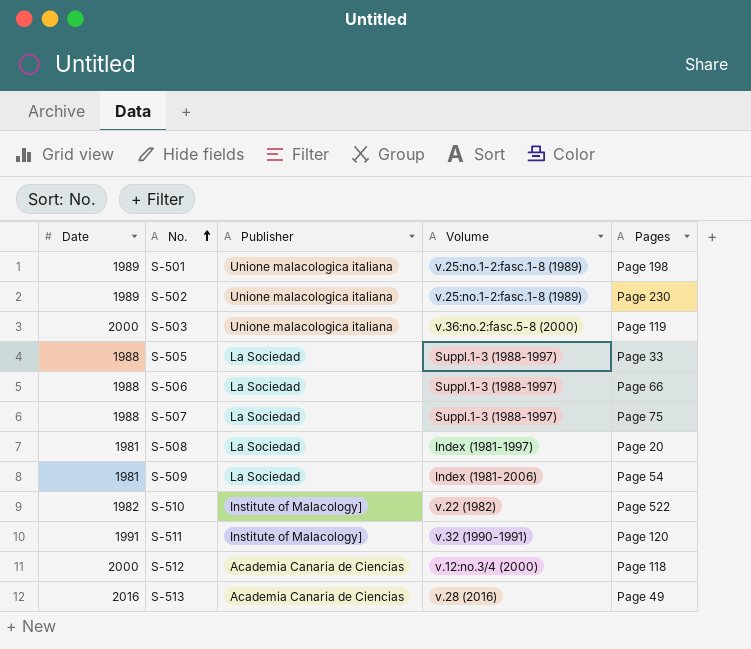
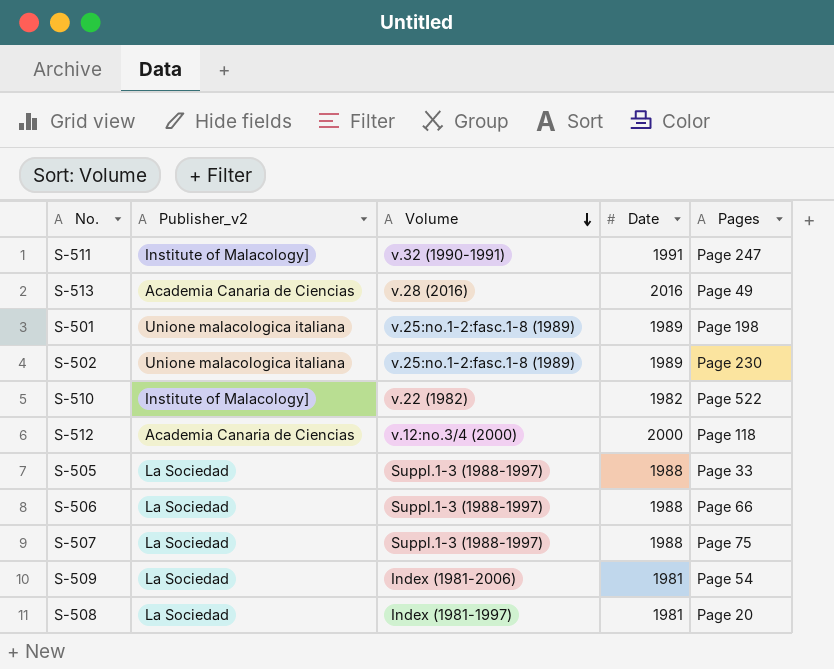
row order: No. ascending -> Volume descending
column name: Publisher -> Publisher_v2
column Date | position: 1 -> 4
row S-503: 2000 | Unione malacologica italiana | v.36:no.2:fasc.5-8 (2000) | Page 119 -> none
S-511 | Pages: Page 120 -> Page 247

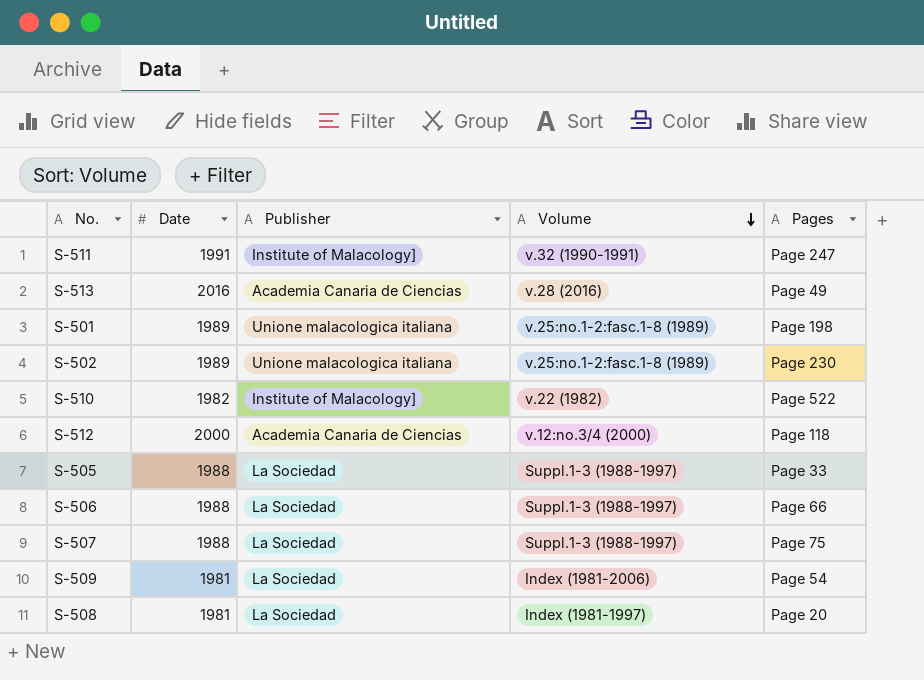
column Date | position: 4 -> 2
column name: Publisher_v2 -> Publisher

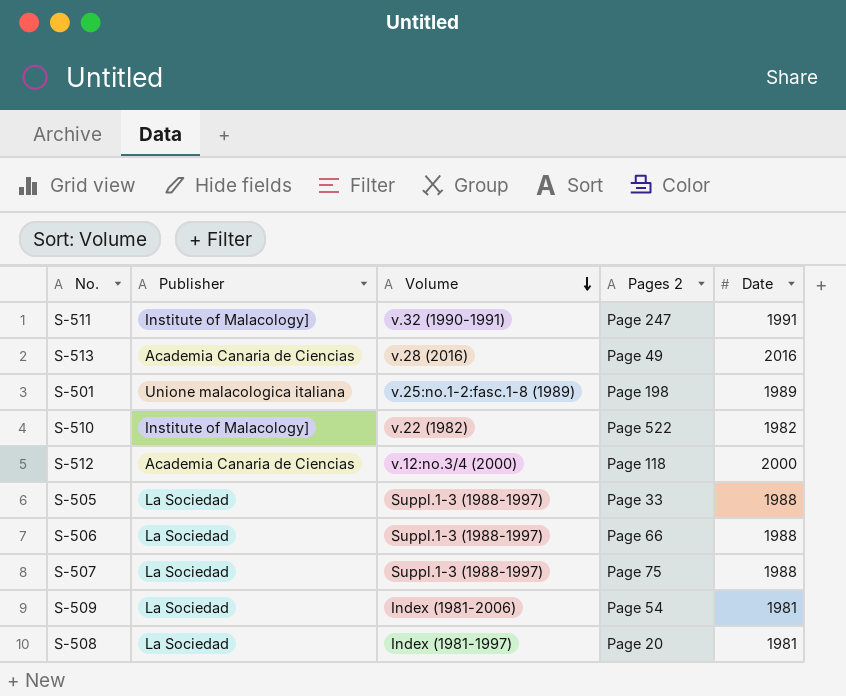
column name: Pages -> Pages 2
column Date | position: 2 -> 5
row S-502: 1989 | Unione malacologica italiana | v.25:no.1-2:fasc.1-8 (1989) | Page 230 -> none

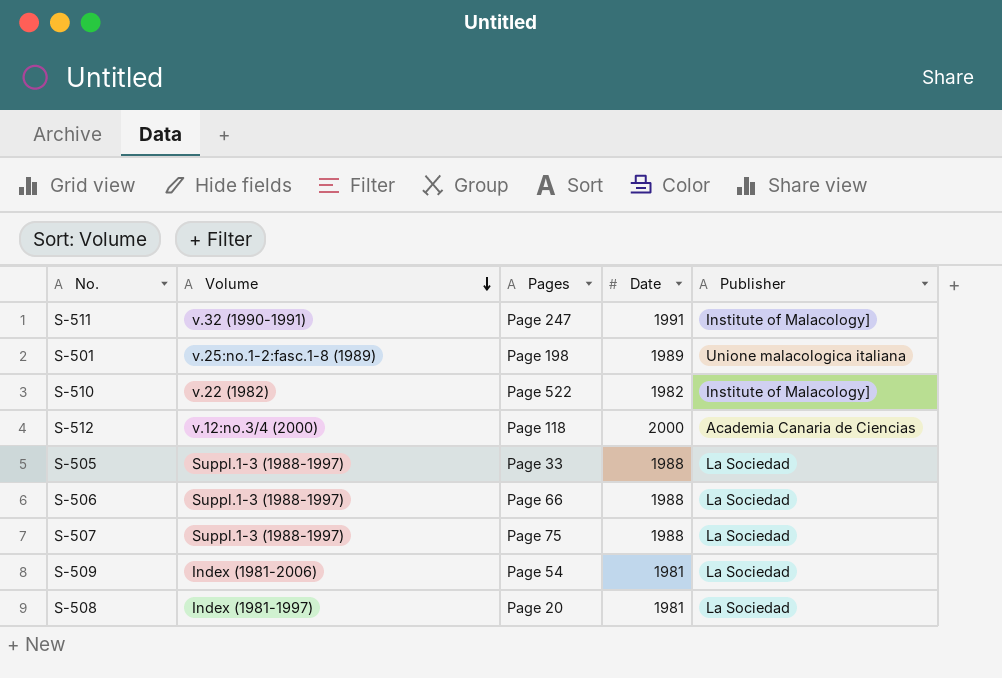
column name: Pages 2 -> Pages
column Publisher | position: 2 -> 5
row S-513: Academia Canaria de Ciencias | v.28 (2016) | Page 49 | 2016 -> none

